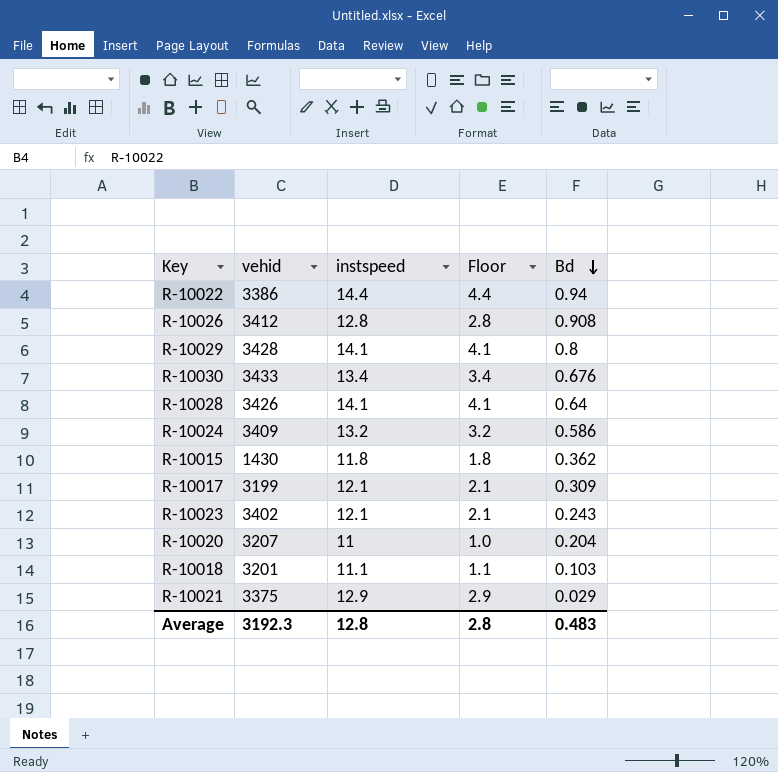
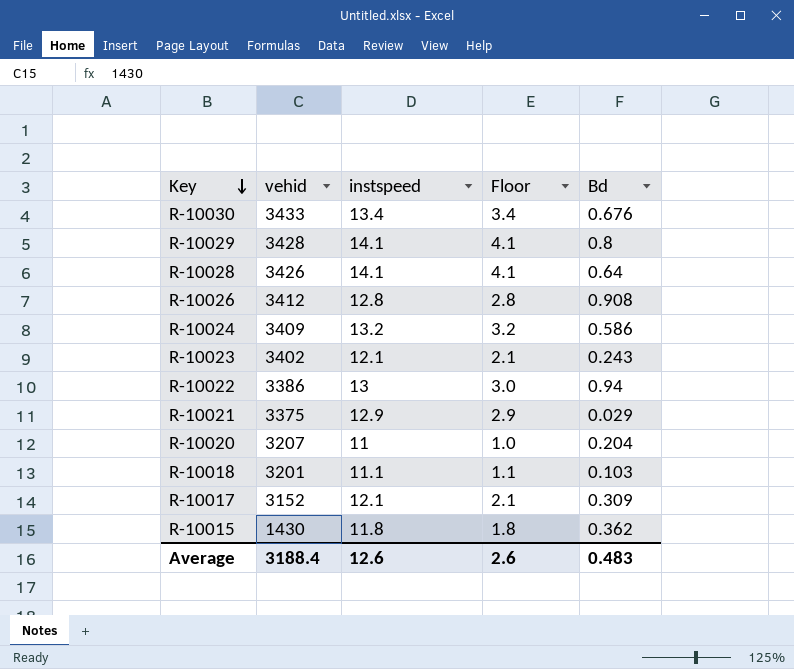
row order: Bd descending -> Key descending
R-10022 | instspeed: 14.4 -> 13
R-10022 | Floor: 4.4 -> 3.0
R-10017 | vehid: 3199 -> 3152
Average | vehid: 3192.3 -> 3188.4
Average | instspeed: 12.8 -> 12.6
Average | Floor: 2.8 -> 2.6

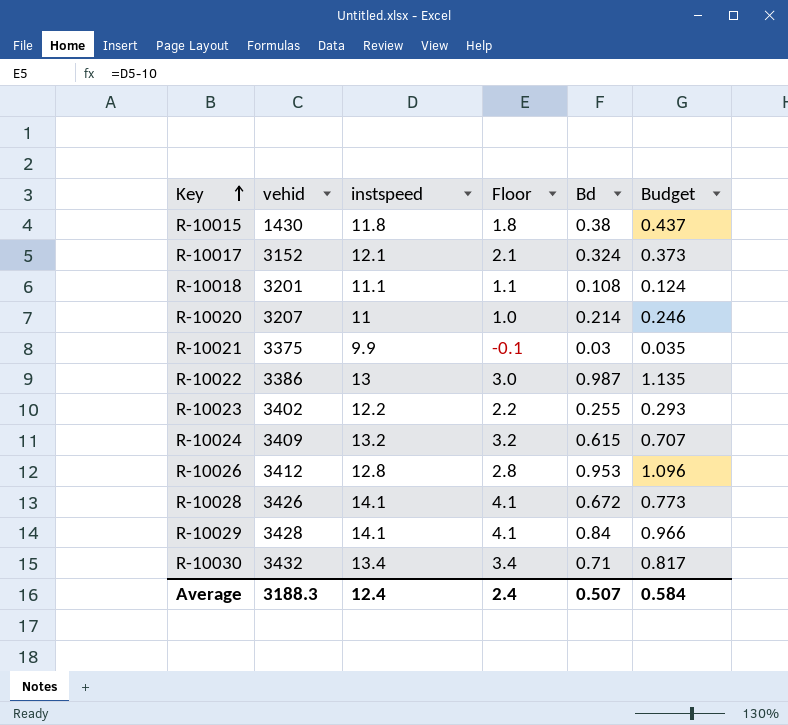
row order: Key descending -> Key ascending
column Budget | formula: none -> [Bd] * 1.15
R-10015 | Bd: 0.362 -> 0.38
R-10017 | Bd: 0.309 -> 0.324
R-10018 | Bd: 0.103 -> 0.108
R-10020 | Bd: 0.204 -> 0.214
R-10021 | instspeed: 12.9 -> 9.9
R-10021 | Floor: 2.9 -> -0.1
R-10021 | Bd: 0.029 -> 0.03
R-10022 | Bd: 0.94 -> 0.987
R-10023 | instspeed: 12.1 -> 12.2
R-10023 | Floor: 2.1 -> 2.2
R-10023 | Bd: 0.243 -> 0.255
R-10024 | Bd: 0.586 -> 0.615
R-10026 | Bd: 0.908 -> 0.953
R-10028 | Bd: 0.64 -> 0.672
R-10029 | Bd: 0.8 -> 0.84
R-10030 | vehid: 3433 -> 3432
R-10030 | Bd: 0.676 -> 0.71
Average | vehid: 3188.4 -> 3188.3
Average | instspeed: 12.6 -> 12.4
Average | Floor: 2.6 -> 2.4
Average | Bd: 0.483 -> 0.507

